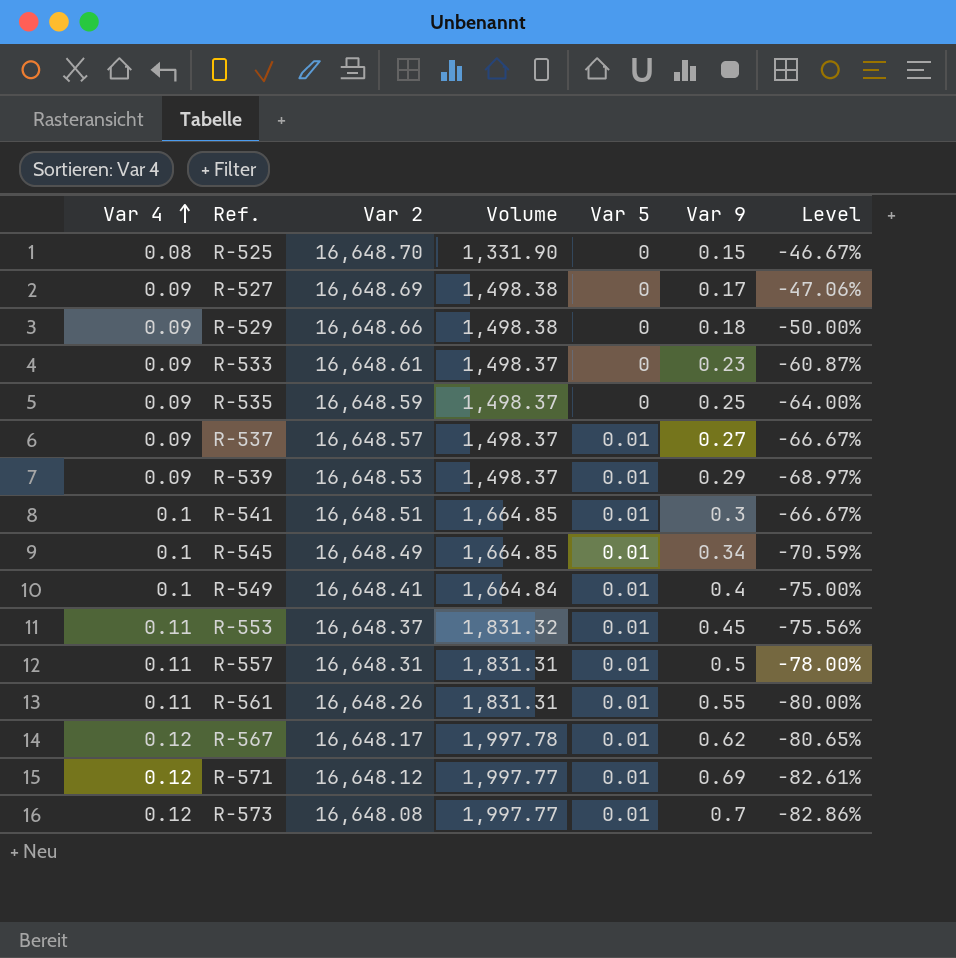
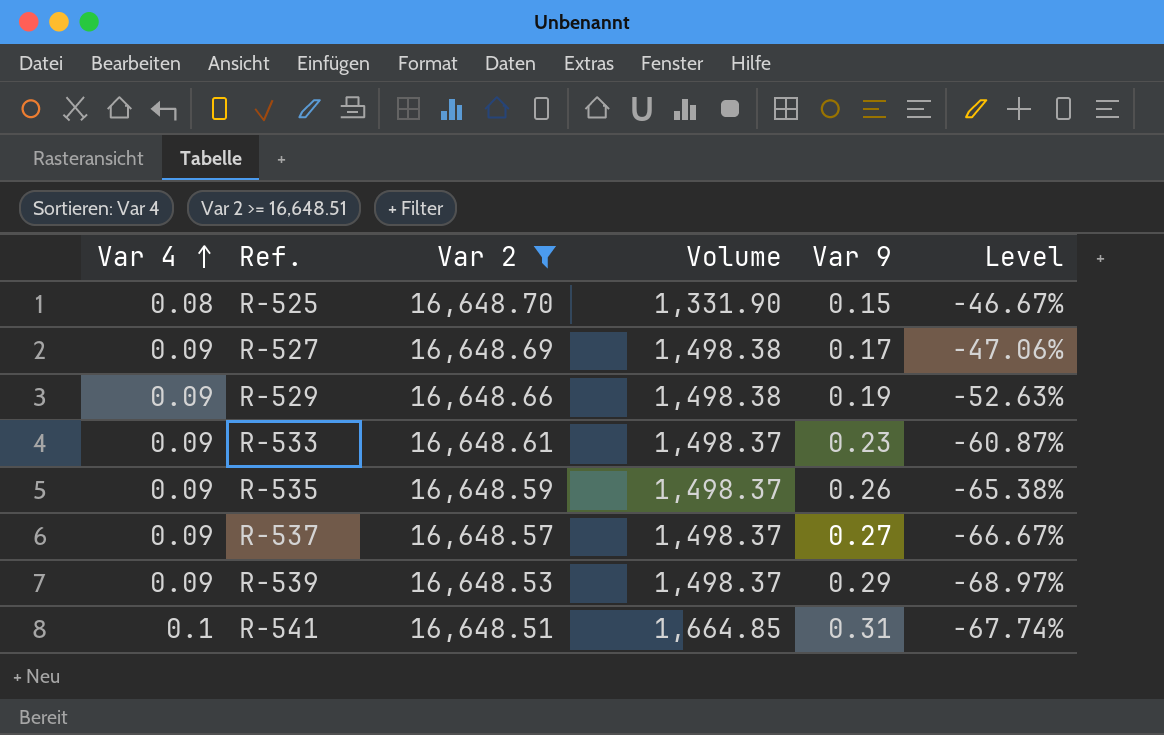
filter: none -> Var 2 >= 16,648.51
column Var 5 | position: 5 -> none
R-529 | Var 9: 0.18 -> 0.19
R-529 | Level: -50.00% -> -52.63%
R-535 | Var 9: 0.25 -> 0.26
R-535 | Level: -64.00% -> -65.38%
R-541 | Var 9: 0.3 -> 0.31
R-541 | Level: -66.67% -> -67.74%

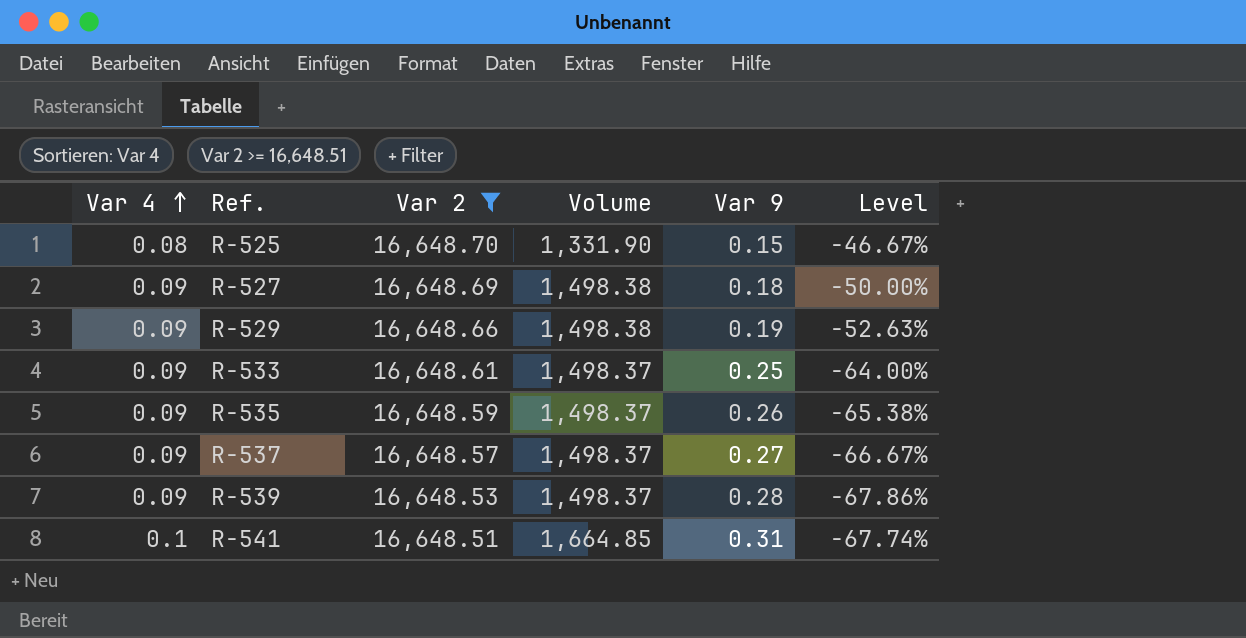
R-527 | Var 9: 0.17 -> 0.18
R-527 | Level: -47.06% -> -50.00%
R-533 | Var 9: 0.23 -> 0.25
R-533 | Level: -60.87% -> -64.00%
R-539 | Var 9: 0.29 -> 0.28
R-539 | Level: -68.97% -> -67.86%

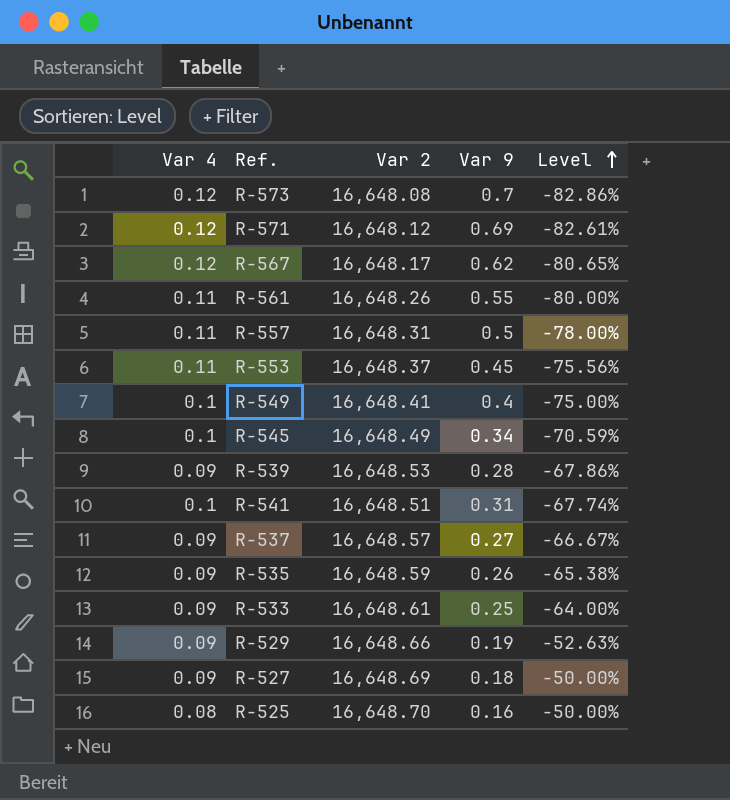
filter: Var 2 >= 16,648.51 -> none
row order: Var 4 ascending -> Level ascending
column Volume | formula: [Var 4] * [Var 2] -> none
R-525 | Var 9: 0.15 -> 0.16
R-525 | Level: -46.67% -> -50.00%

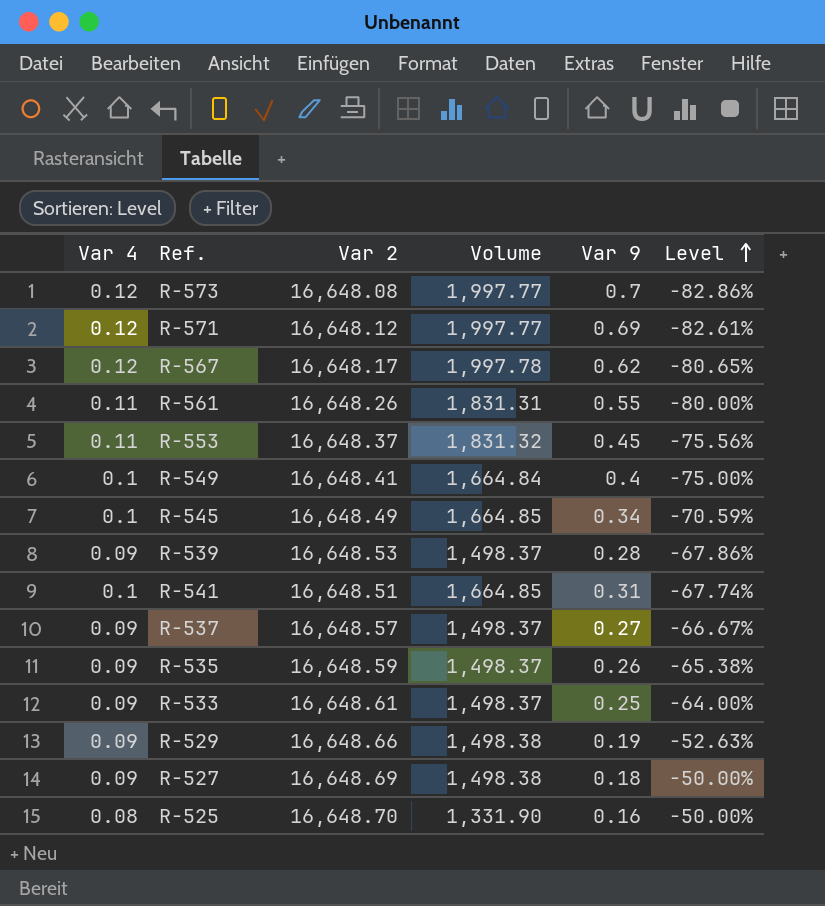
column Volume | formula: none -> [Var 4] * [Var 2]
row R-557: 0.11 | 16,648.31 | 0.5 | -78.00% -> none

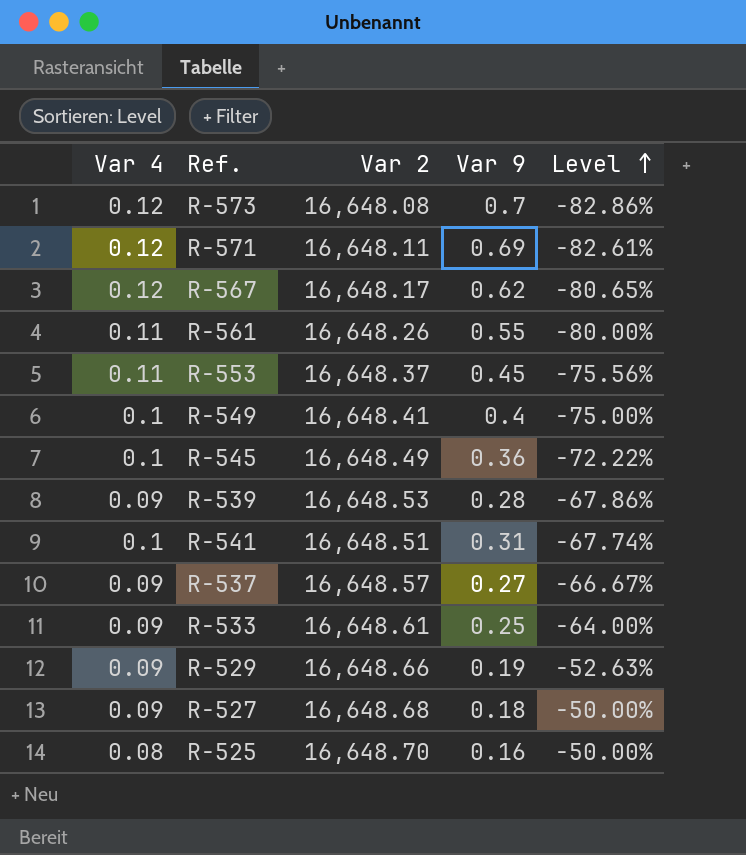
column Volume | formula: [Var 4] * [Var 2] -> none
row R-535: 0.09 | 16,648.59 | 1,498.37 | 0.26 | -65.38% -> none
R-571 | Var 2: 16,648.12 -> 16,648.11
R-545 | Var 9: 0.34 -> 0.36
R-545 | Level: -70.59% -> -72.22%
R-527 | Var 2: 16,648.69 -> 16,648.68

